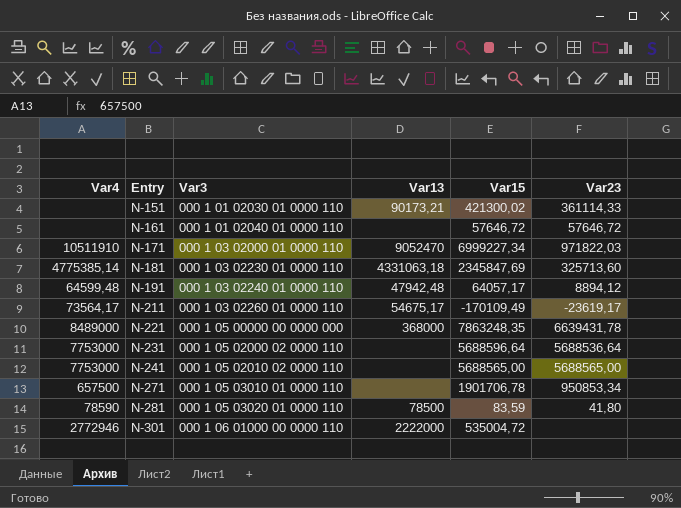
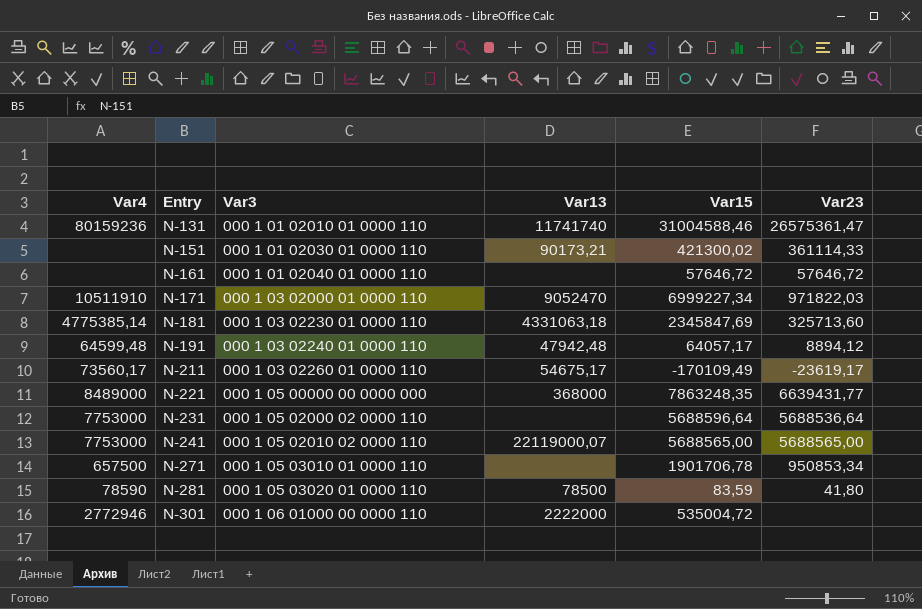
row N-131: none -> 80159236 | 000 1 01 02010 01 0000 110 | 11741740 | 31004588,46 | 26575361,47
N-211 | Var4: 73564,17 -> 73560,17
N-221 | Var23: 6639431,78 -> 6639431,77
N-241 | Var13: none -> 22119000,07

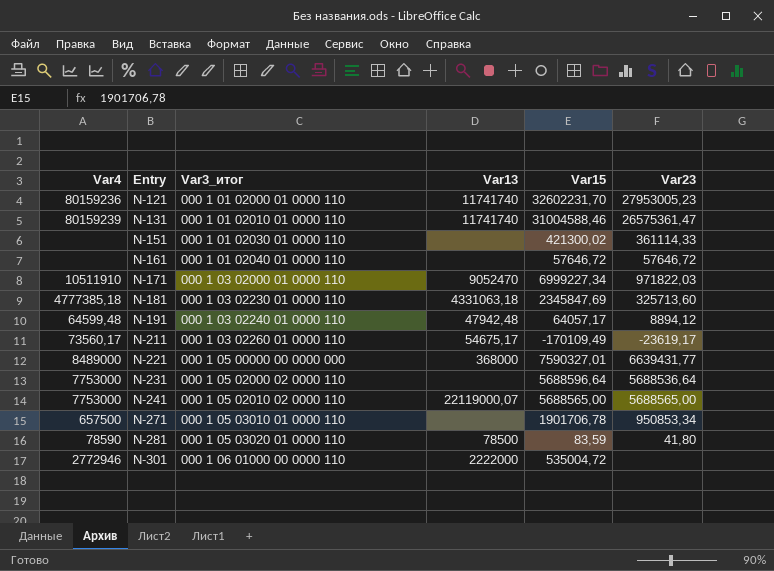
column name: Var3 -> Var3_итог
row N-121: none -> 80159236 | 000 1 01 02000 01 0000 110 | 11741740 | 32602231,70 | 27953005,23
N-131 | Var4: 80159236 -> 80159239
N-151 | Var13: 90173,21 -> none
N-181 | Var4: 4775385,14 -> 4777385,18
N-221 | Var15: 7863248,35 -> 7590327,01

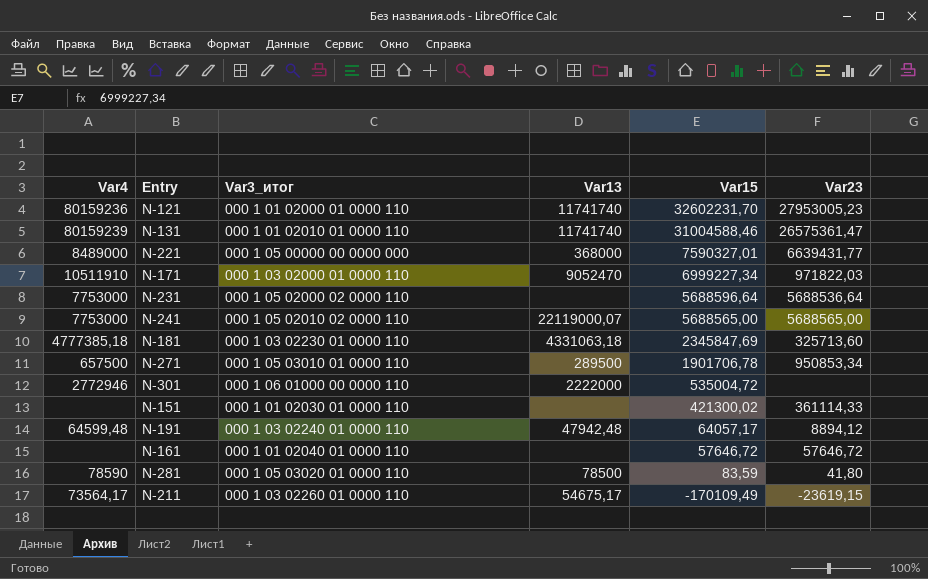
row order: Entry ascending -> Var15 descending
N-271 | Var13: none -> 289500
N-211 | Var4: 73560,17 -> 73564,17
N-211 | Var23: -23619,17 -> -23619,15

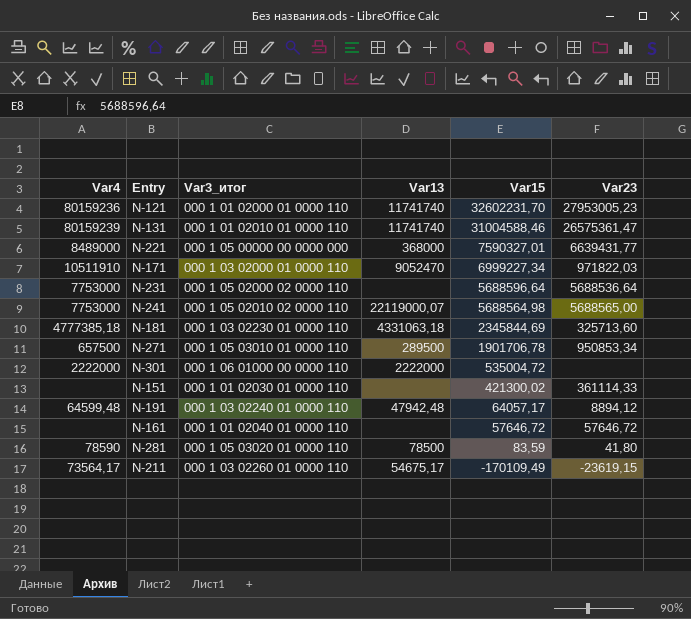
N-241 | Var15: 5688565,00 -> 5688564,98
N-181 | Var15: 2345847,69 -> 2345844,69
N-301 | Var4: 2772946 -> 2222000

